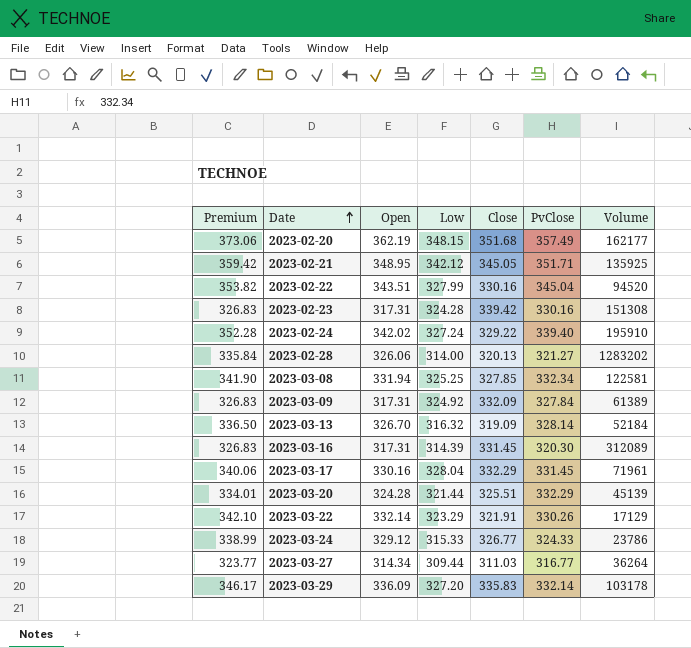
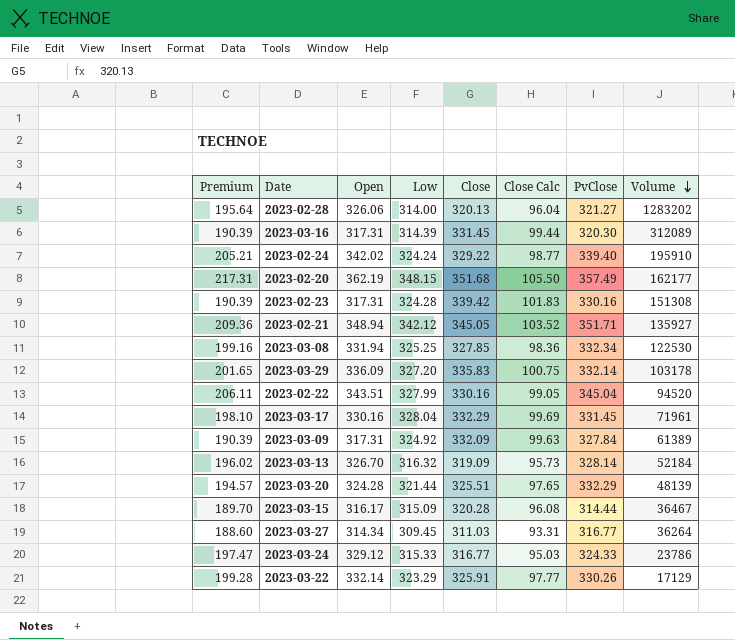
row order: Date ascending -> Volume descending
column Premium | formula: [Open] * 1.03 -> [Open] * 0.6
column Close Calc | formula: none -> [Close] * 0.3
2023-02-24 | Low: 327.24 -> 324.24
2023-02-21 | Open: 348.95 -> 348.94
2023-02-21 | Volume: 135925 -> 135927
2023-03-08 | Volume: 122581 -> 122530
2023-03-20 | Volume: 45139 -> 48139
row 2023-03-15: none -> 189.70 | 316.17 | 315.09 | 320.28 | 96.08 | 314.44 | 36467
2023-03-27 | Low: 309.44 -> 309.45
2023-03-24 | Close: 326.77 -> 316.77
2023-03-22 | Close: 321.91 -> 325.91

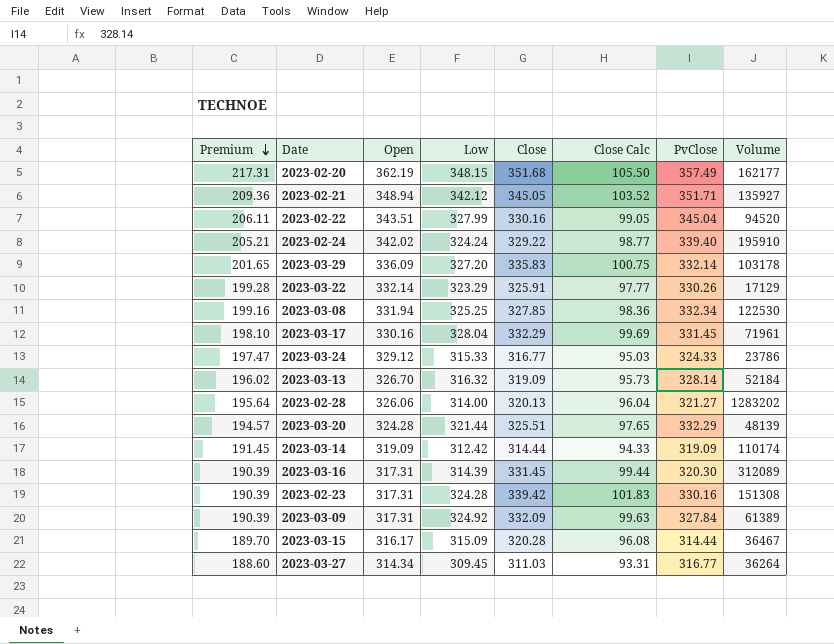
row order: Volume descending -> Premium descending
row 2023-03-14: none -> 191.45 | 319.09 | 312.42 | 314.44 | 94.33 | 319.09 | 110174

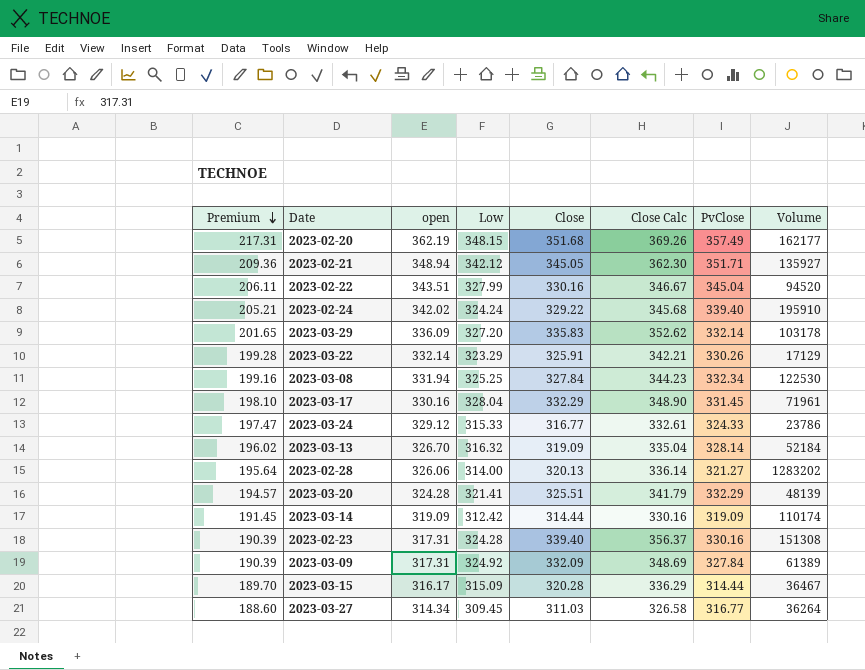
column name: Open -> open
column Close Calc | formula: [Close] * 0.3 -> [Close] * 1.05
row 2023-03-16: 190.39 | 317.31 | 314.39 | 331.45 | 99.44 | 320.30 | 312089 -> none
2023-03-08 | Close: 327.85 -> 327.84
2023-03-20 | Low: 321.44 -> 321.41
2023-02-23 | Close: 339.42 -> 339.40

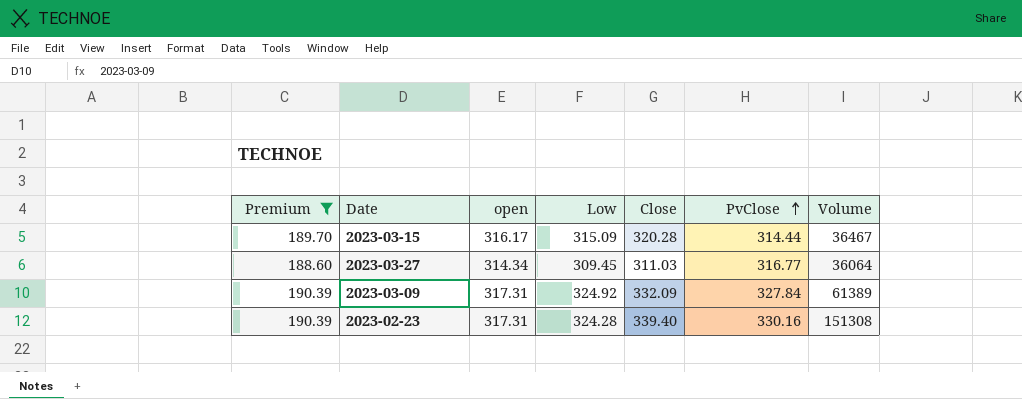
filter: none -> Premium <= 190.39
row order: Premium descending -> PvClose ascending
column Close Calc | formula: [Close] * 1.05 -> none
2023-03-27 | Volume: 36264 -> 36064

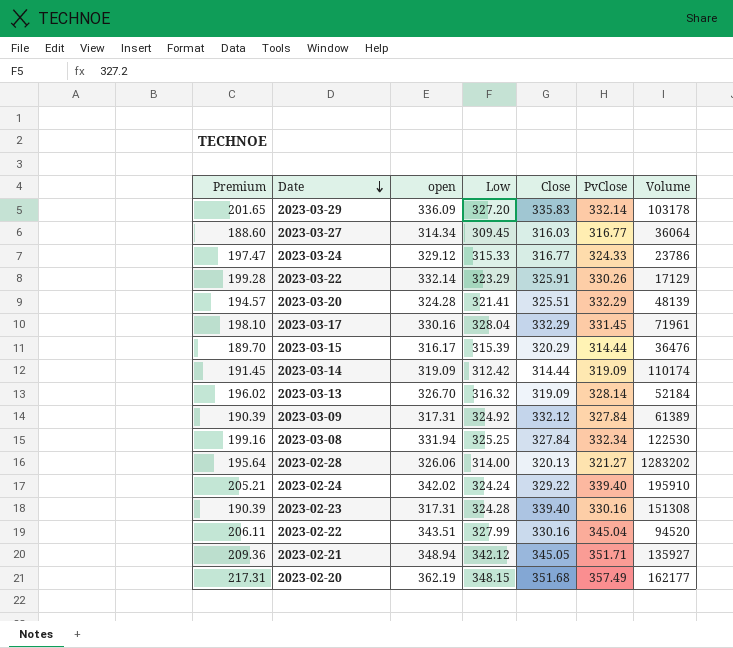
filter: Premium <= 190.39 -> none
row order: PvClose ascending -> Date descending
2023-03-27 | Close: 311.03 -> 316.03
2023-03-15 | Low: 315.09 -> 315.39
2023-03-15 | Close: 320.28 -> 320.29
2023-03-15 | Volume: 36467 -> 36476
2023-03-09 | Close: 332.09 -> 332.12

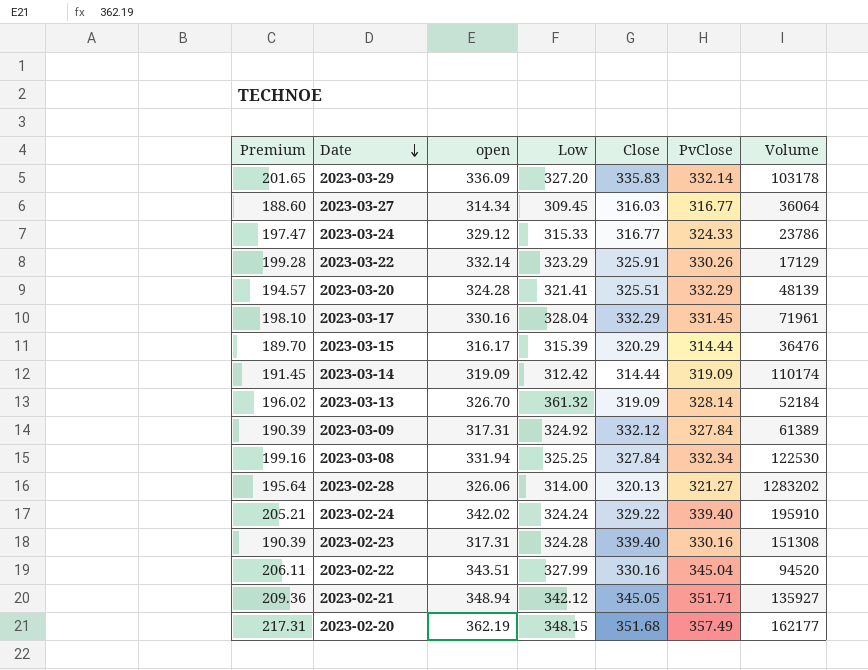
2023-03-13 | Low: 316.32 -> 361.32

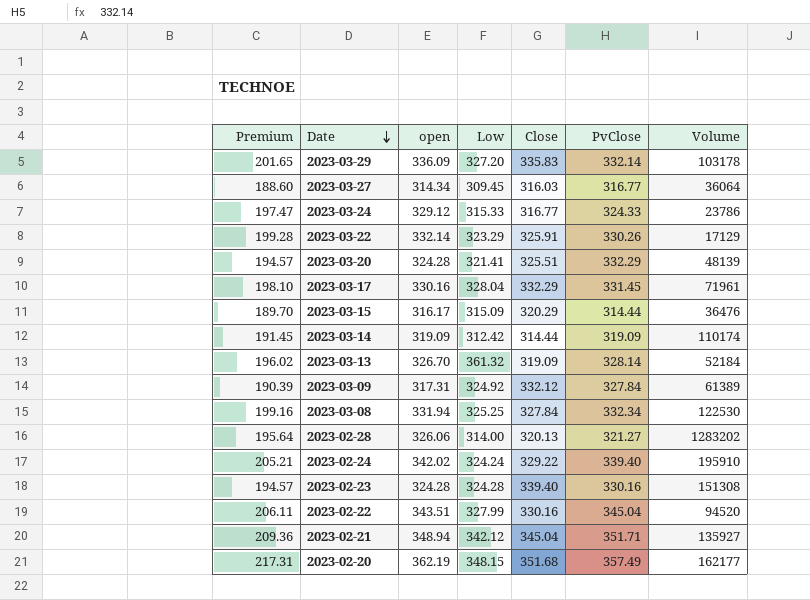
2023-03-15 | Low: 315.39 -> 315.09
2023-02-23 | Premium: 190.39 -> 194.57
2023-02-23 | open: 317.31 -> 324.28
2023-02-21 | Close: 345.05 -> 345.04

